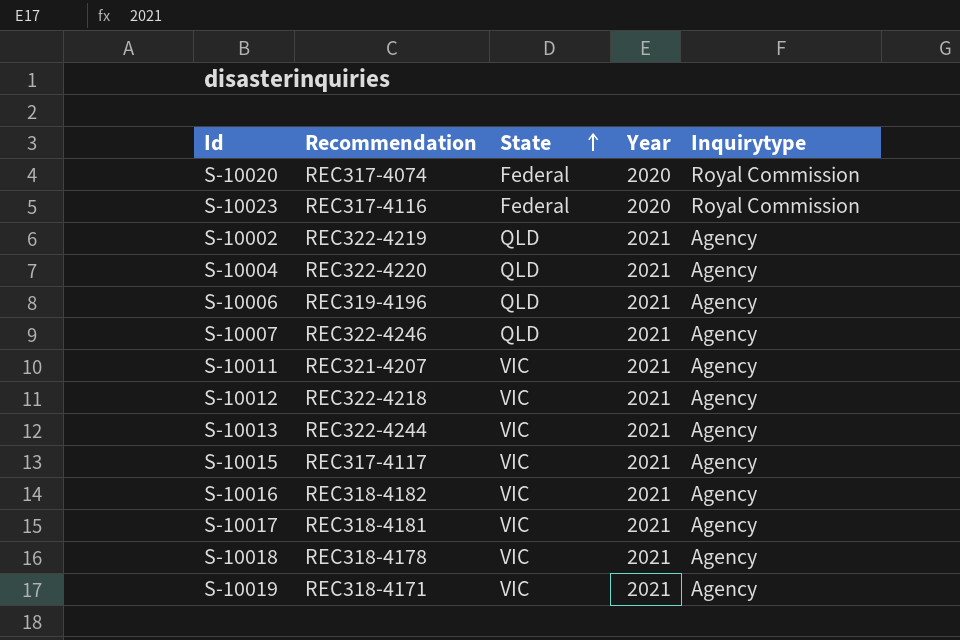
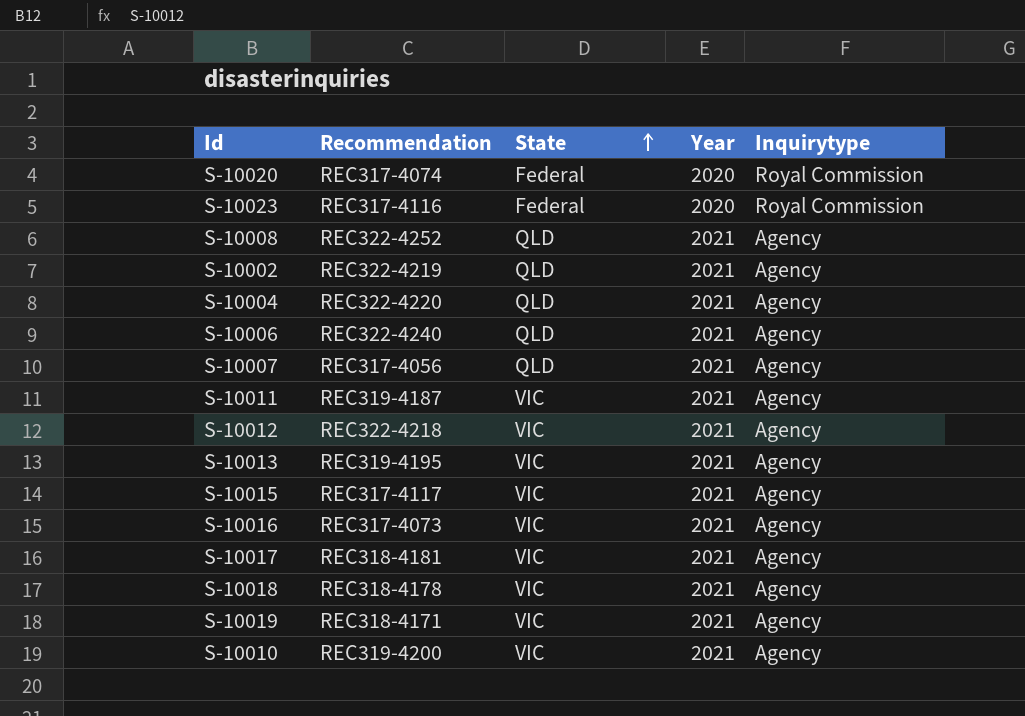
row S-10008: none -> REC322-4252 | QLD | 2021 | Agency
S-10006 | Recommendation: REC319-4196 -> REC322-4240
S-10007 | Recommendation: REC322-4246 -> REC317-4056
S-10011 | Recommendation: REC321-4207 -> REC319-4187
S-10013 | Recommendation: REC322-4244 -> REC319-4195
S-10016 | Recommendation: REC318-4182 -> REC317-4073
row S-10010: none -> REC319-4200 | VIC | 2021 | Agency

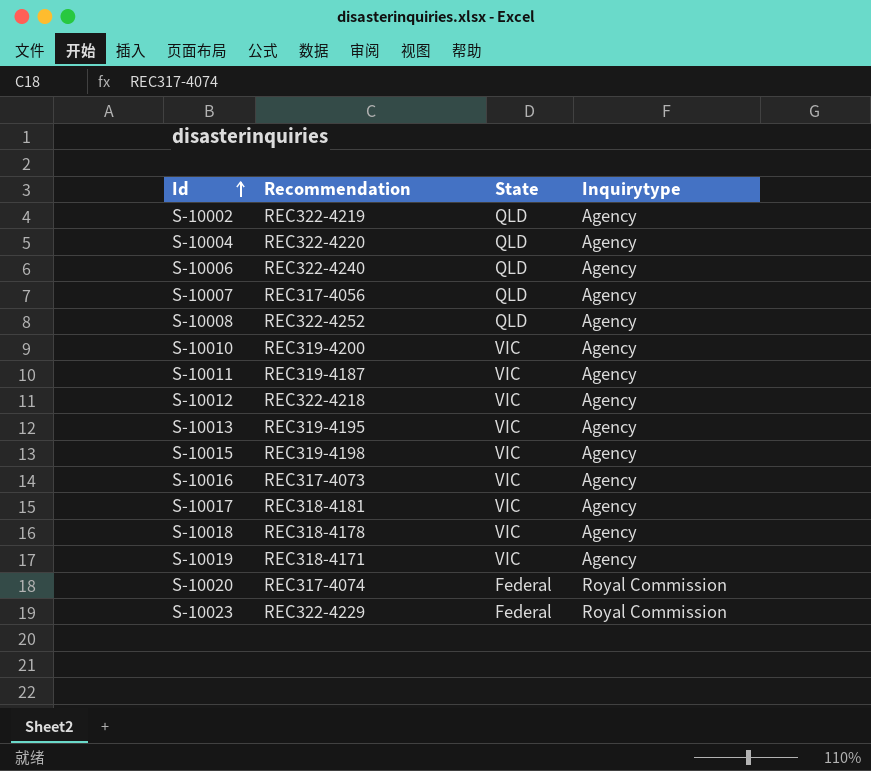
row order: State ascending -> Id ascending
column Year | position: 4 -> none
S-10015 | Recommendation: REC317-4117 -> REC319-4198
S-10023 | Recommendation: REC317-4116 -> REC322-4229

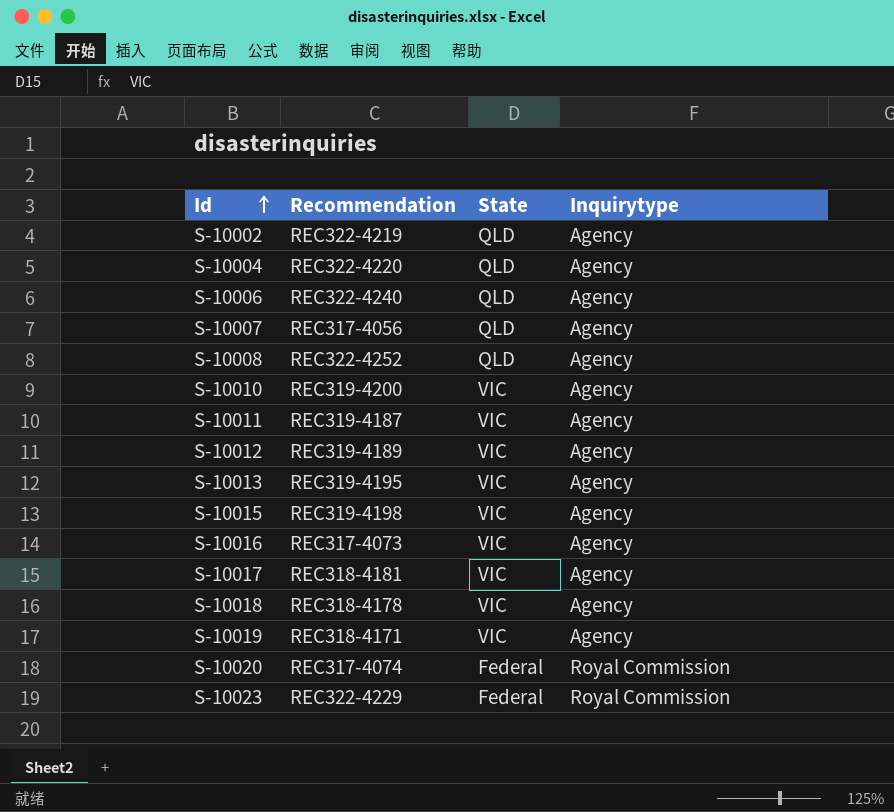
S-10012 | Recommendation: REC322-4218 -> REC319-4189

